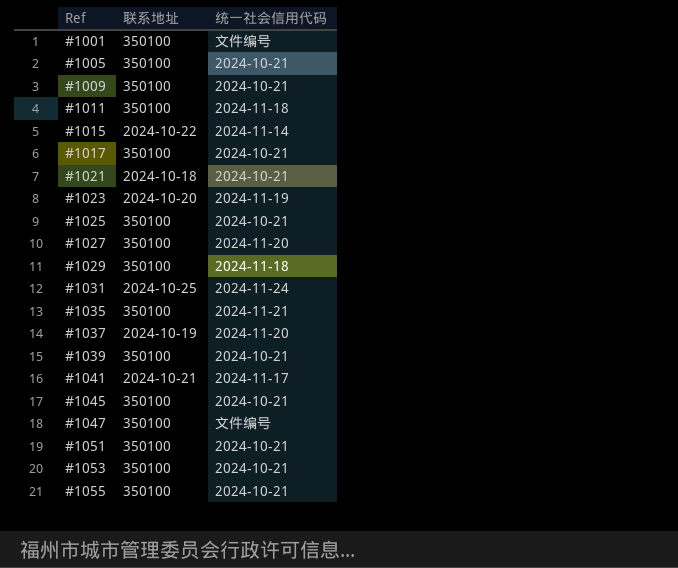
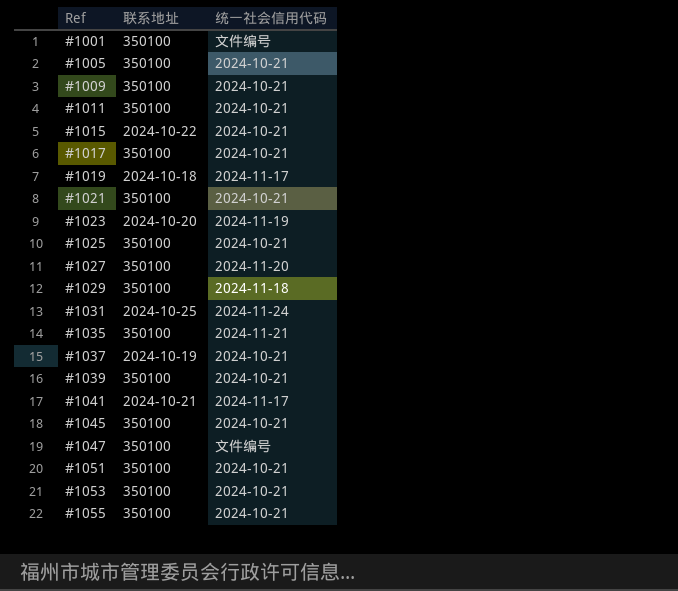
#1011 | 统一社会信用代码: 2024-11-18 -> 2024-10-21
#1015 | 统一社会信用代码: 2024-11-14 -> 2024-10-21
row #1019: none -> 2024-10-18 | 2024-11-17
#1021 | 联系地址: 2024-10-18 -> 350100
#1037 | 统一社会信用代码: 2024-11-20 -> 2024-10-21

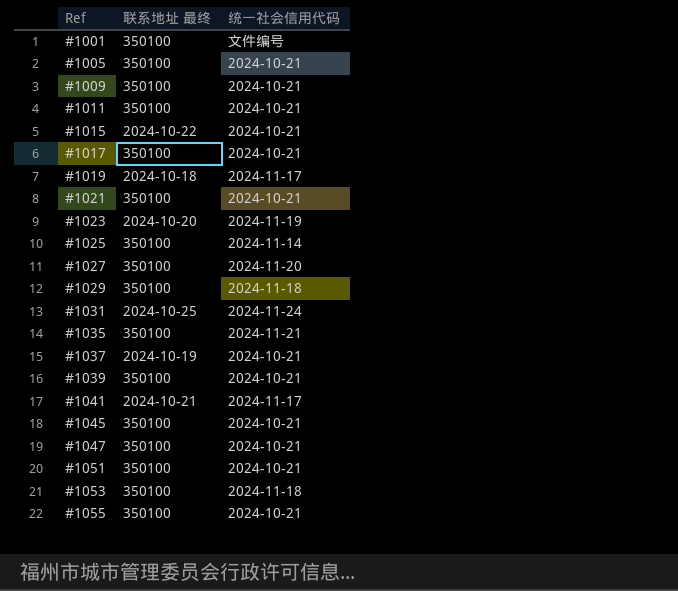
column name: 联系地址 -> 联系地址 最终
#1025 | 统一社会信用代码: 2024-10-21 -> 2024-11-14
#1047 | 统一社会信用代码: 文件编号 -> 2024-10-21
#1053 | 统一社会信用代码: 2024-10-21 -> 2024-11-18

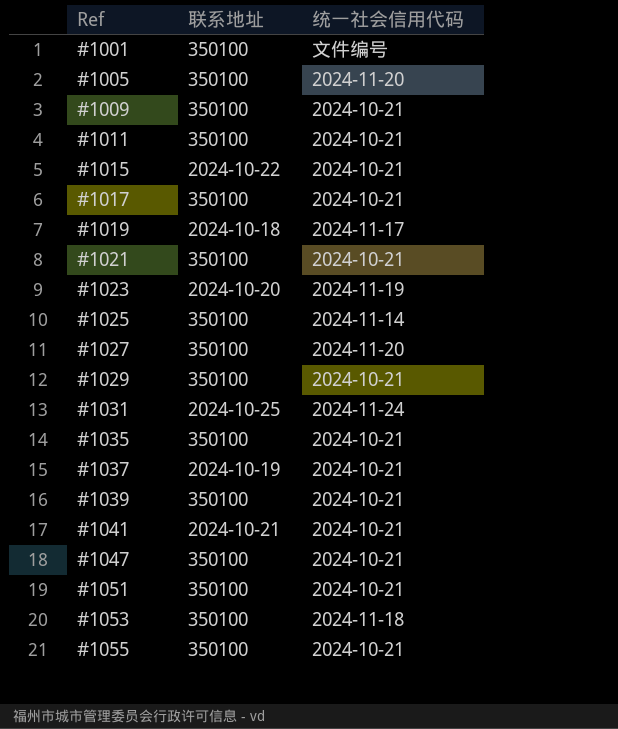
column name: 联系地址 最终 -> 联系地址
row #1045: 350100 | 2024-10-21 -> none
#1005 | 统一社会信用代码: 2024-10-21 -> 2024-11-20
#1029 | 统一社会信用代码: 2024-11-18 -> 2024-10-21
#1035 | 统一社会信用代码: 2024-11-21 -> 2024-10-21
#1041 | 统一社会信用代码: 2024-11-17 -> 2024-10-21

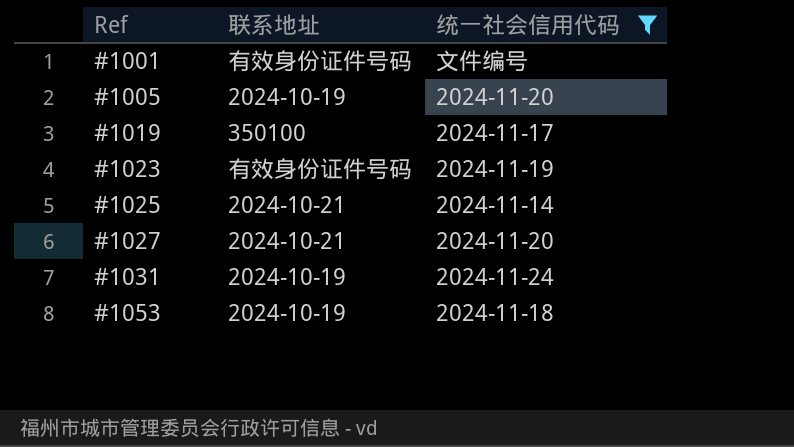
filter: none -> 统一社会信用代码 != 2024-10-21
#1001 | 联系地址: 350100 -> 有效身份证件号码
#1005 | 联系地址: 350100 -> 2024-10-19
#1019 | 联系地址: 2024-10-18 -> 350100
#1023 | 联系地址: 2024-10-20 -> 有效身份证件号码
#1025 | 联系地址: 350100 -> 2024-10-21
#1027 | 联系地址: 350100 -> 2024-10-21
#1031 | 联系地址: 2024-10-25 -> 2024-10-19
#1053 | 联系地址: 350100 -> 2024-10-19

